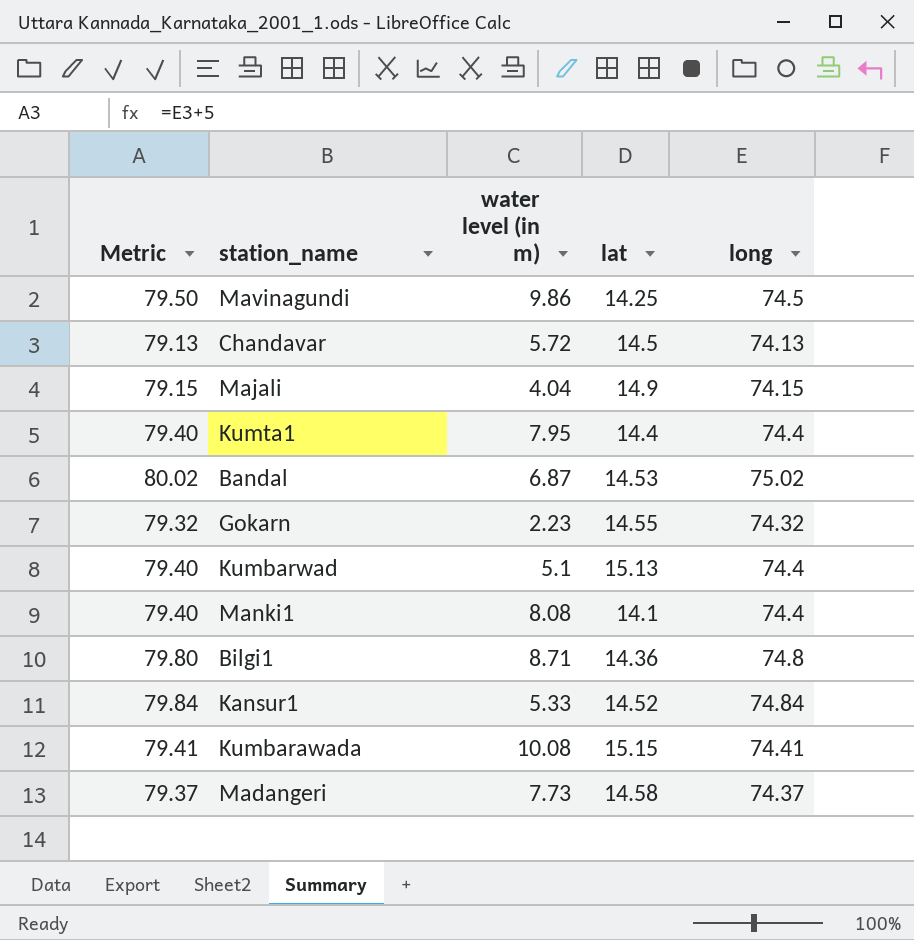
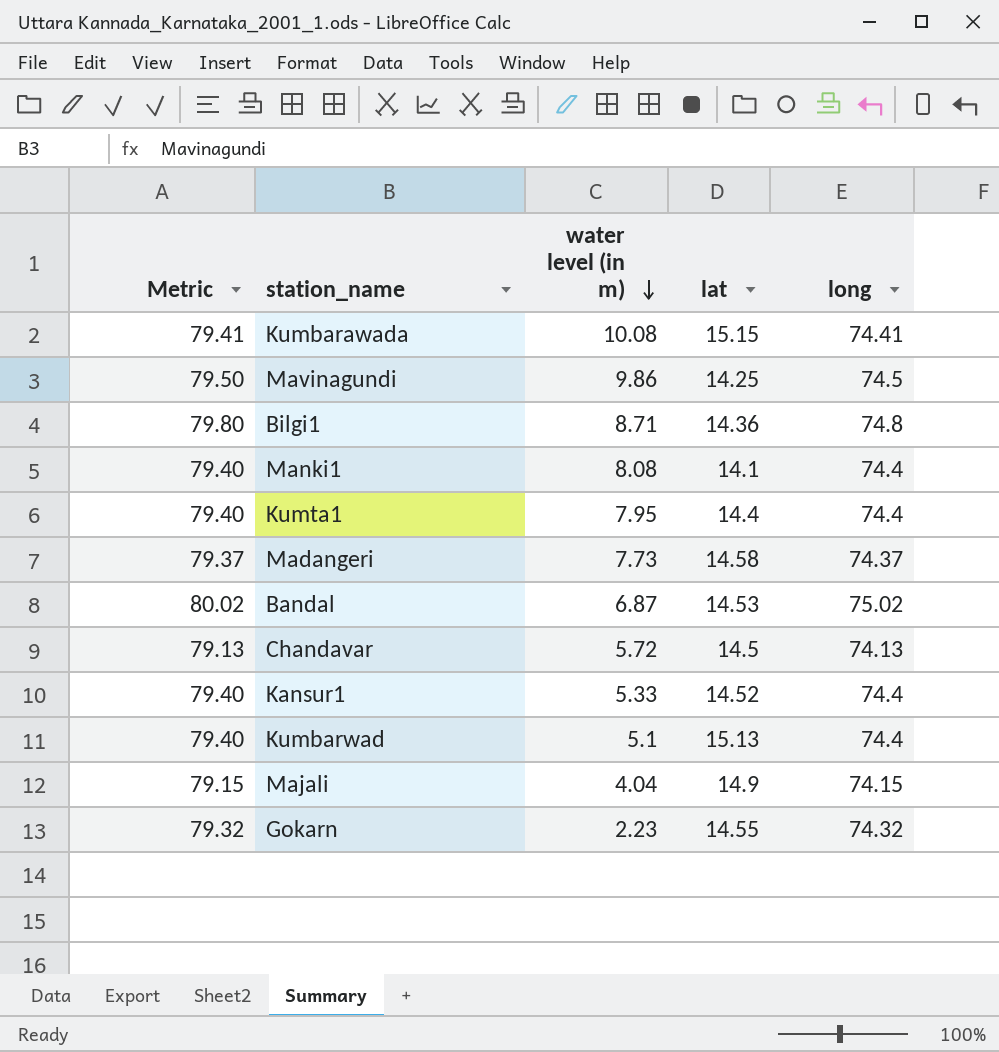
row order: none -> water level (in m) descending
Kansur1 | Metric: 79.84 -> 79.40
Kansur1 | long: 74.84 -> 74.4

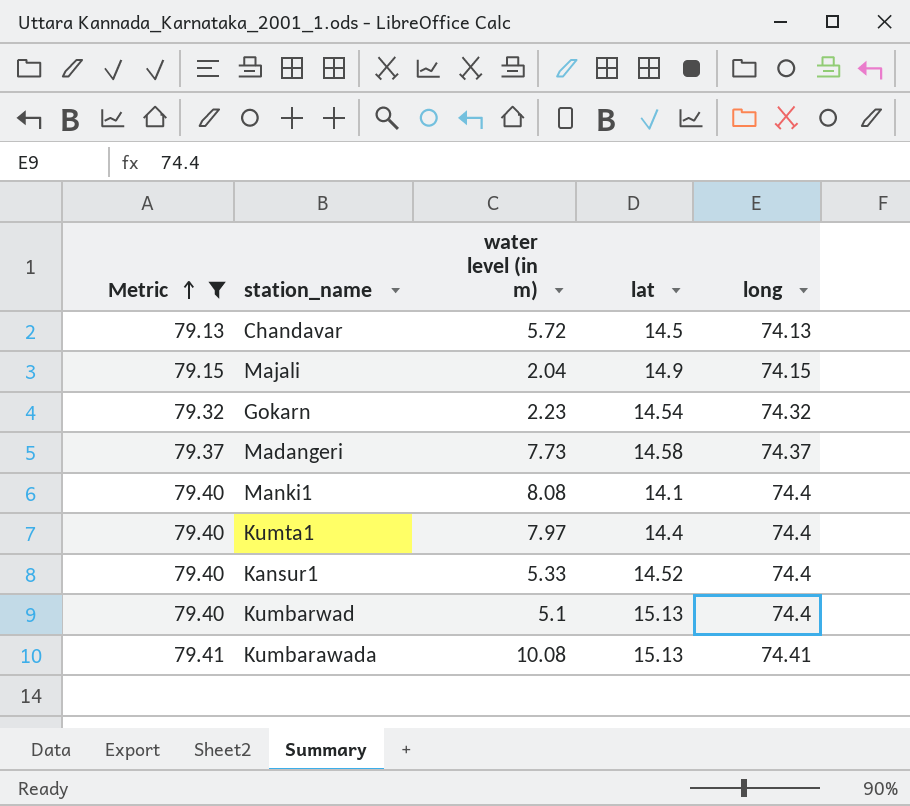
filter: none -> Metric <= 79.41
row order: water level (in m) descending -> Metric ascending
Majali | water level (in m): 4.04 -> 2.04
Gokarn | lat: 14.55 -> 14.54
Kumta1 | water level (in m): 7.95 -> 7.97
Kumbarawada | lat: 15.15 -> 15.13

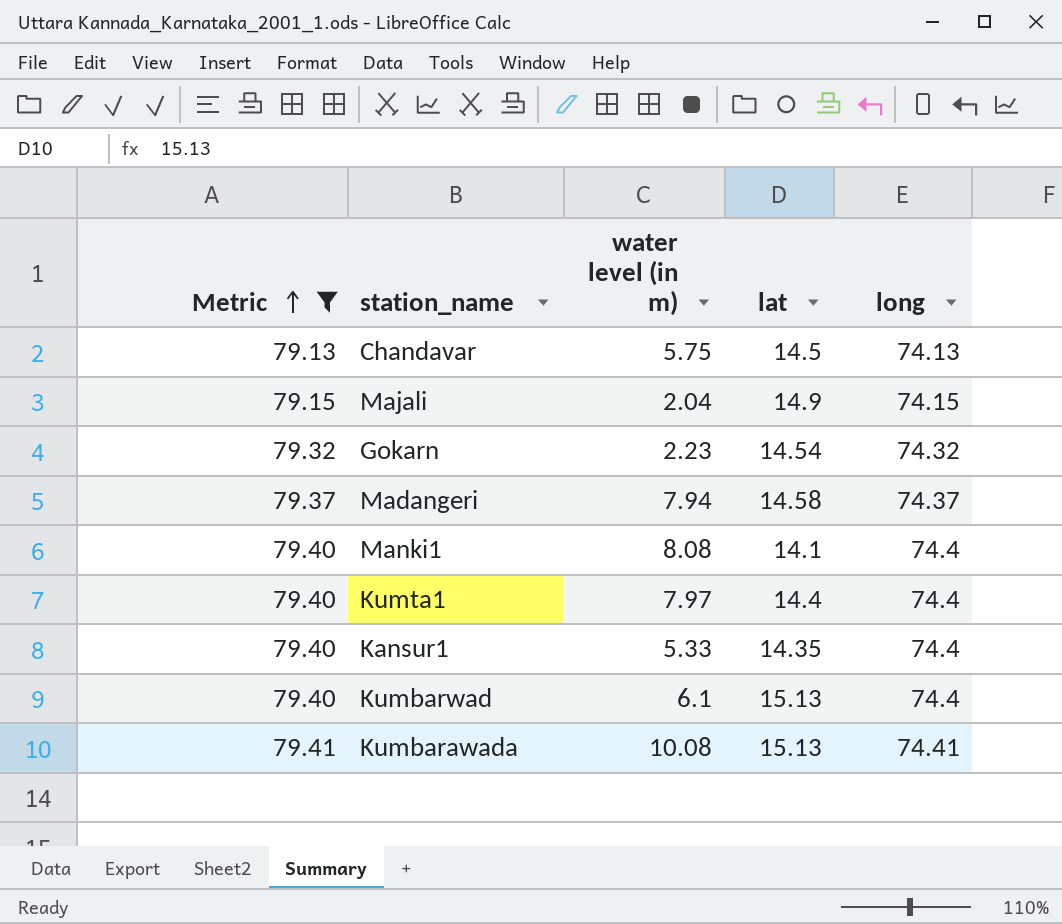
Chandavar | water level (in m): 5.72 -> 5.75
Madangeri | water level (in m): 7.73 -> 7.94
Kansur1 | lat: 14.52 -> 14.35
Kumbarwad | water level (in m): 5.1 -> 6.1

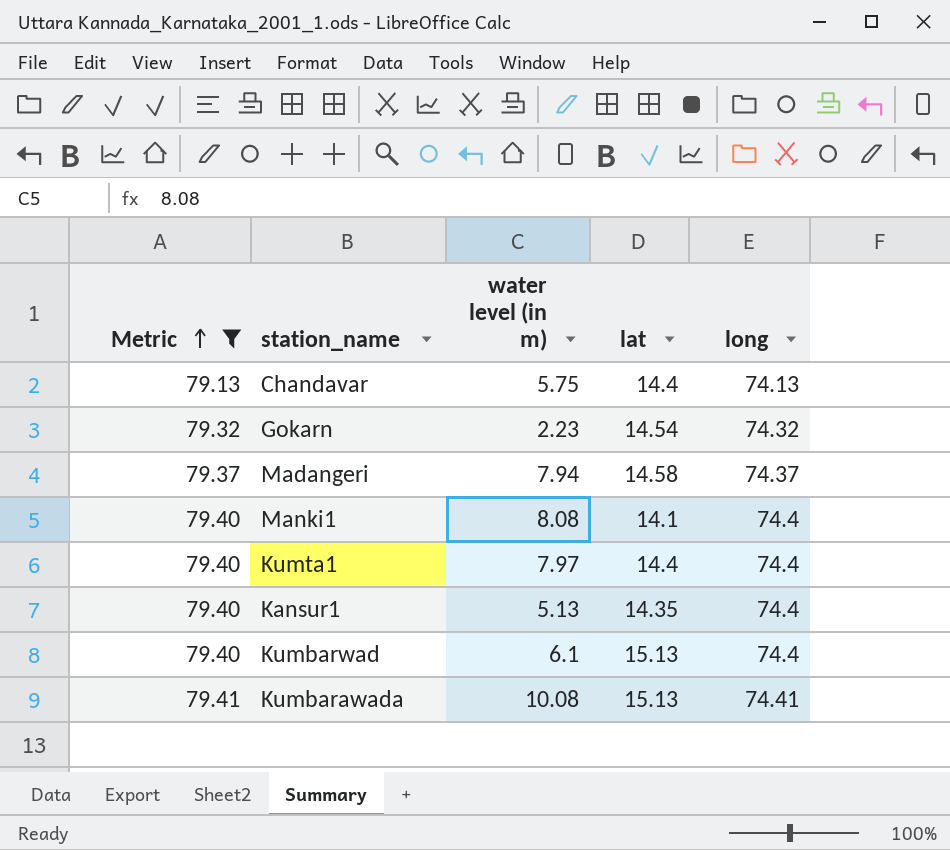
row Majali: 79.15 | 2.04 | 14.9 | 74.15 -> none
Chandavar | lat: 14.5 -> 14.4
Kansur1 | water level (in m): 5.33 -> 5.13

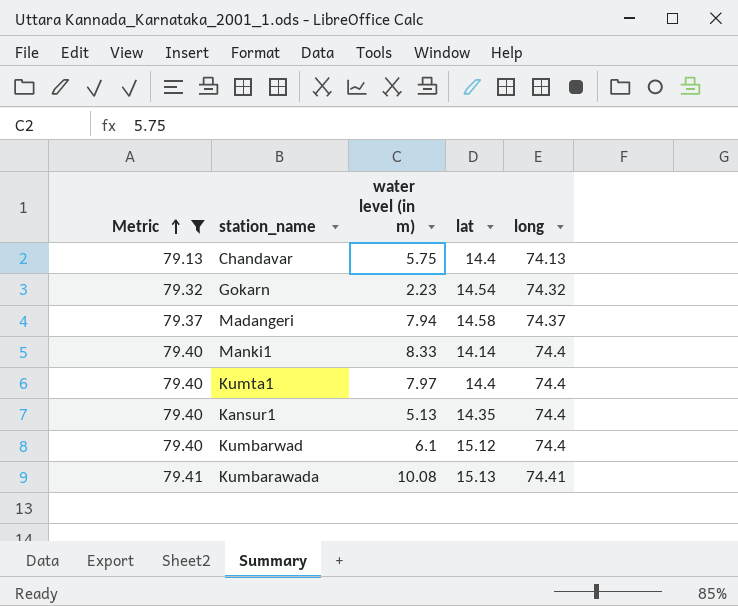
Manki1 | water level (in m): 8.08 -> 8.33
Manki1 | lat: 14.1 -> 14.14
Kumbarwad | lat: 15.13 -> 15.12

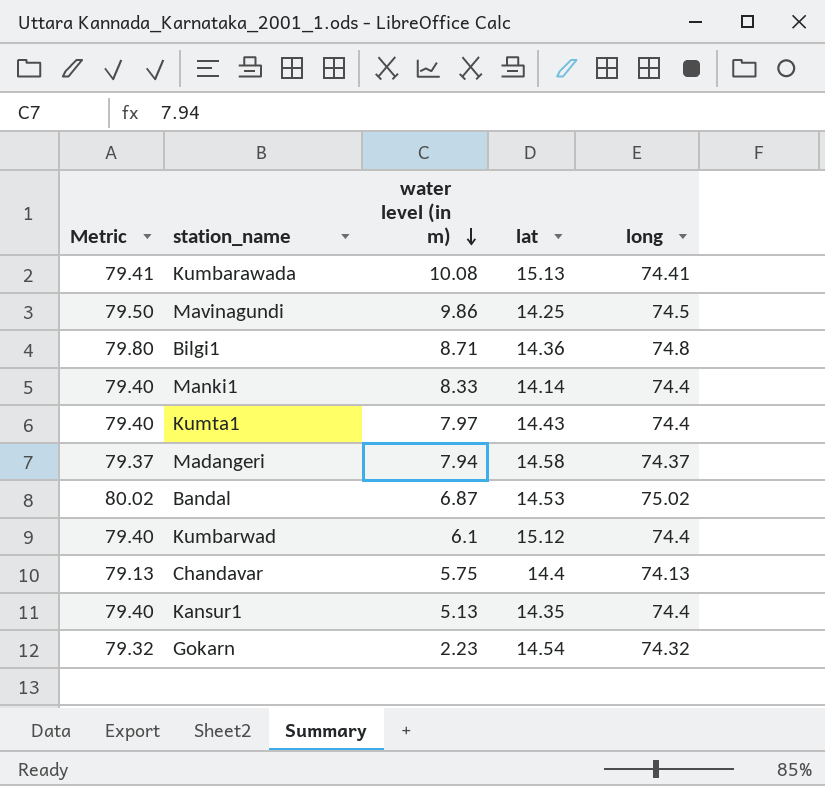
filter: Metric <= 79.41 -> none
row order: Metric ascending -> water level (in m) descending
Kumta1 | lat: 14.4 -> 14.43

